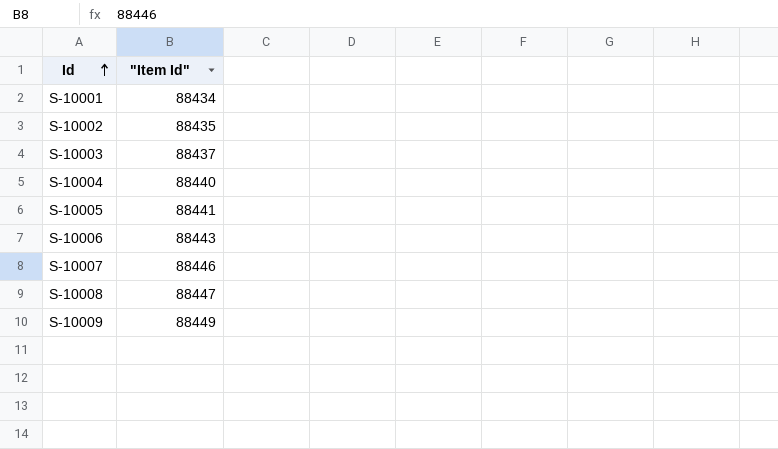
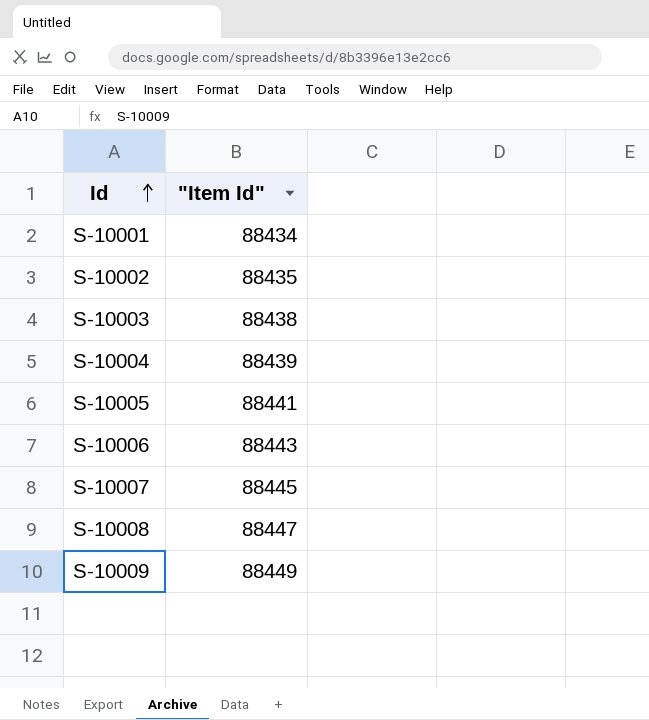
S-10003 | "Item Id": 88437 -> 88438
S-10004 | "Item Id": 88440 -> 88439
S-10007 | "Item Id": 88446 -> 88445

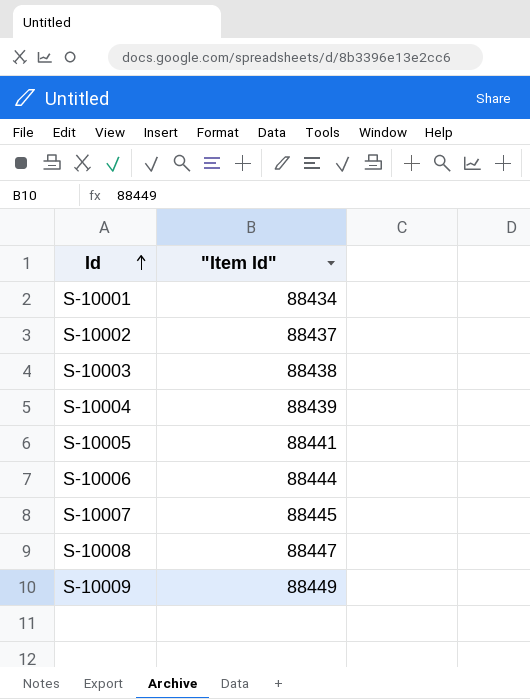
S-10002 | "Item Id": 88435 -> 88437
S-10006 | "Item Id": 88443 -> 88444

